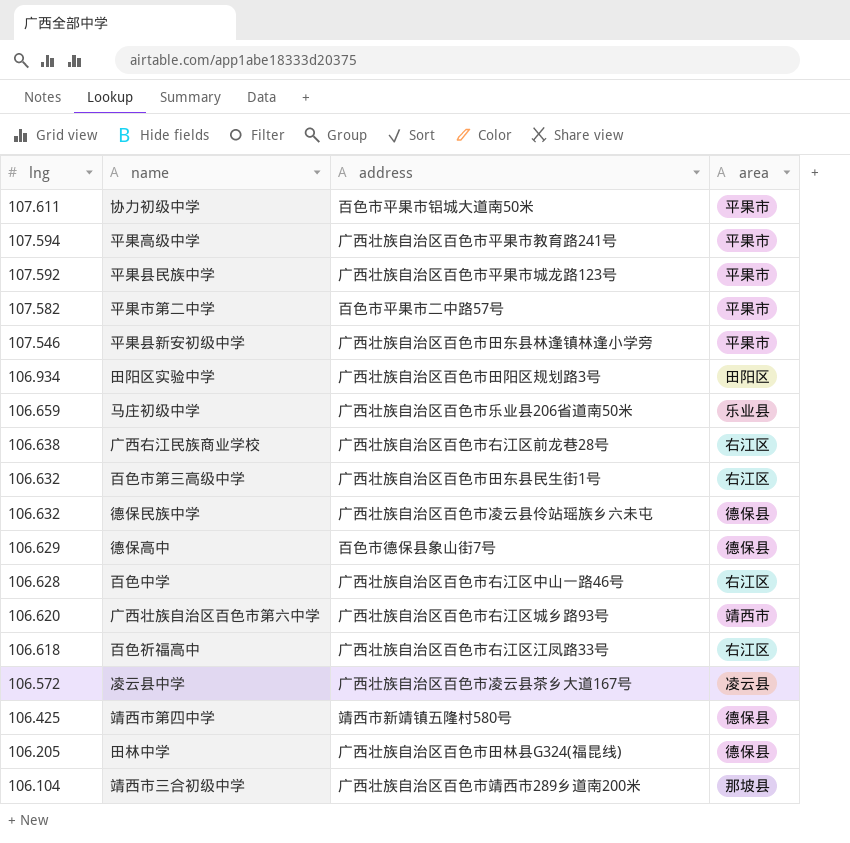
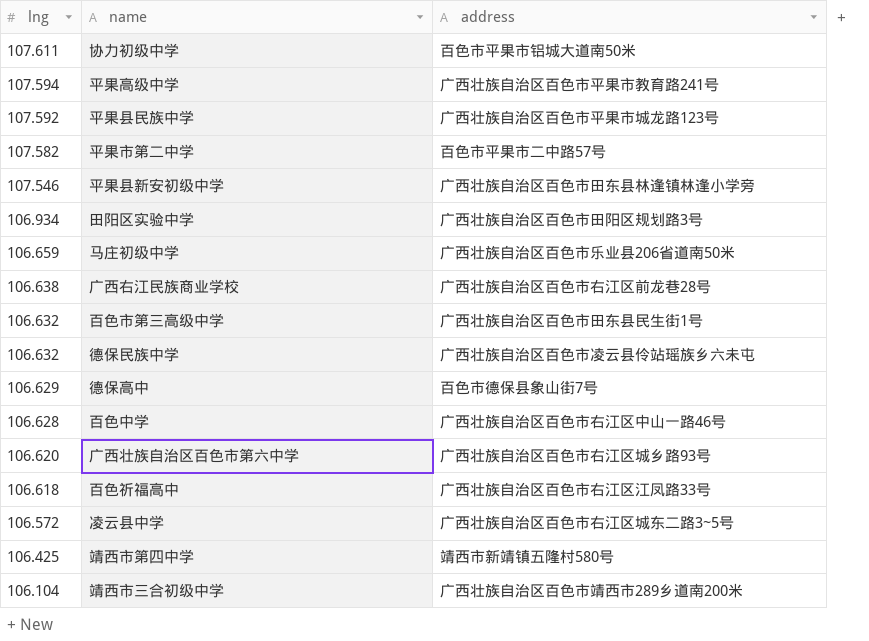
column area | position: 4 -> none
row 田林中学: 106.205 | 广西壮族自治区百色市田林县G324(福昆线) | 德保县 -> none
凌云县中学 | address: 广西壮族自治区百色市凌云县茶乡大道167号 -> 广西壮族自治区百色市右江区城东二路3~5号

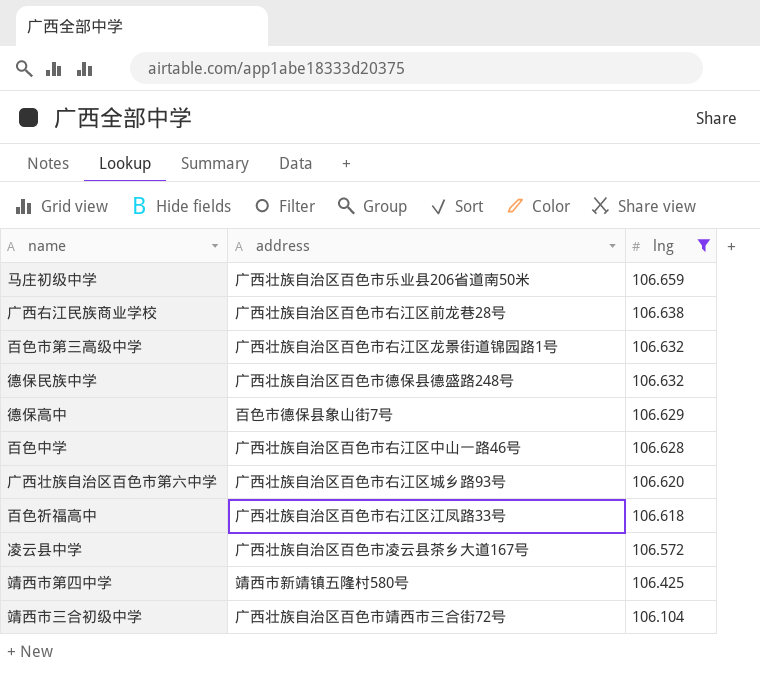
filter: none -> lng <= 106.659
column lng | position: 1 -> 3
百色市第三高级中学 | address: 广西壮族自治区百色市田东县民生街1号 -> 广西壮族自治区百色市右江区龙景街道锦园路1号
德保民族中学 | address: 广西壮族自治区百色市凌云县伶站瑶族乡六未屯 -> 广西壮族自治区百色市德保县德盛路248号
凌云县中学 | address: 广西壮族自治区百色市右江区城东二路3~5号 -> 广西壮族自治区百色市凌云县茶乡大道167号
靖西市三合初级中学 | address: 广西壮族自治区百色市靖西市289乡道南200米 -> 广西壮族自治区百色市靖西市三合街72号

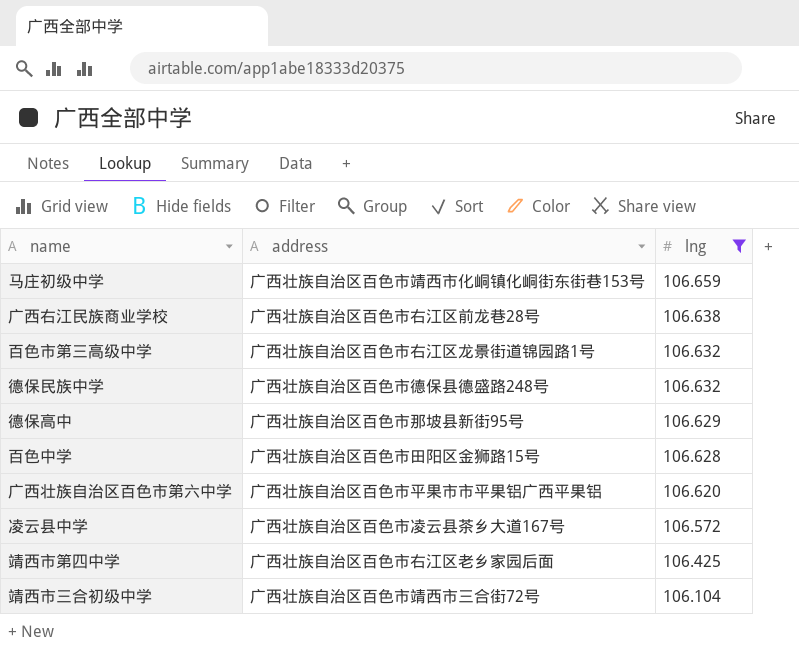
row 百色祈福高中: 广西壮族自治区百色市右江区江凤路33号 | 106.618 -> none
马庄初级中学 | address: 广西壮族自治区百色市乐业县206省道南50米 -> 广西壮族自治区百色市靖西市化峒镇化峒街东街巷153号
德保高中 | address: 百色市德保县象山街7号 -> 广西壮族自治区百色市那坡县新街95号
百色中学 | address: 广西壮族自治区百色市右江区中山一路46号 -> 广西壮族自治区百色市田阳区金狮路15号
广西壮族自治区百色市第六中学 | address: 广西壮族自治区百色市右江区城乡路93号 -> 广西壮族自治区百色市平果市市平果铝广西平果铝
靖西市第四中学 | address: 靖西市新靖镇五隆村580号 -> 广西壮族自治区百色市右江区老乡家园后面

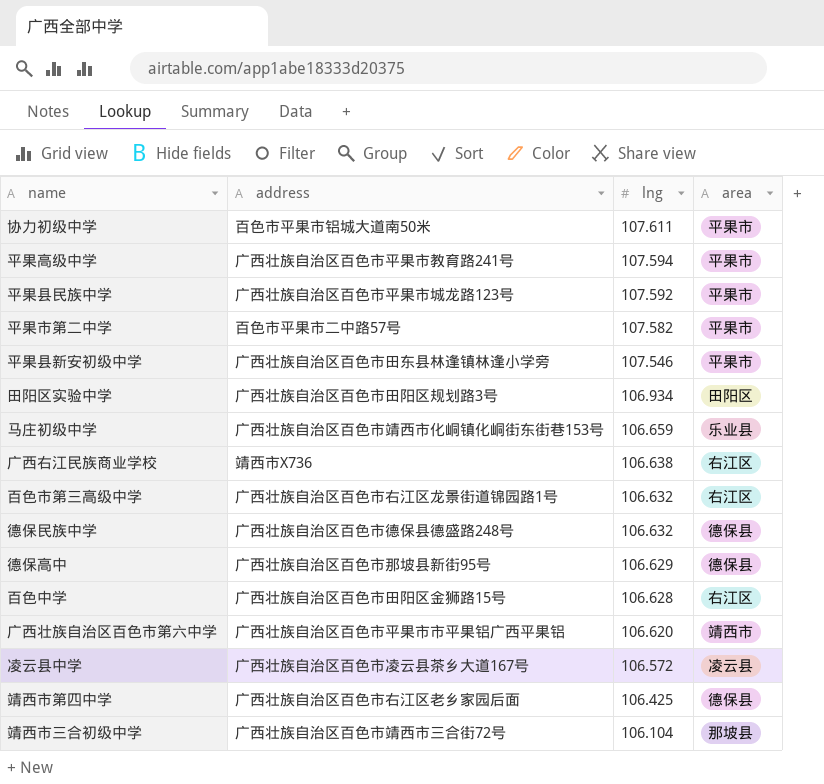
filter: lng <= 106.659 -> none
column area | position: none -> 4
广西右江民族商业学校 | address: 广西壮族自治区百色市右江区前龙巷28号 -> 靖西市X736

